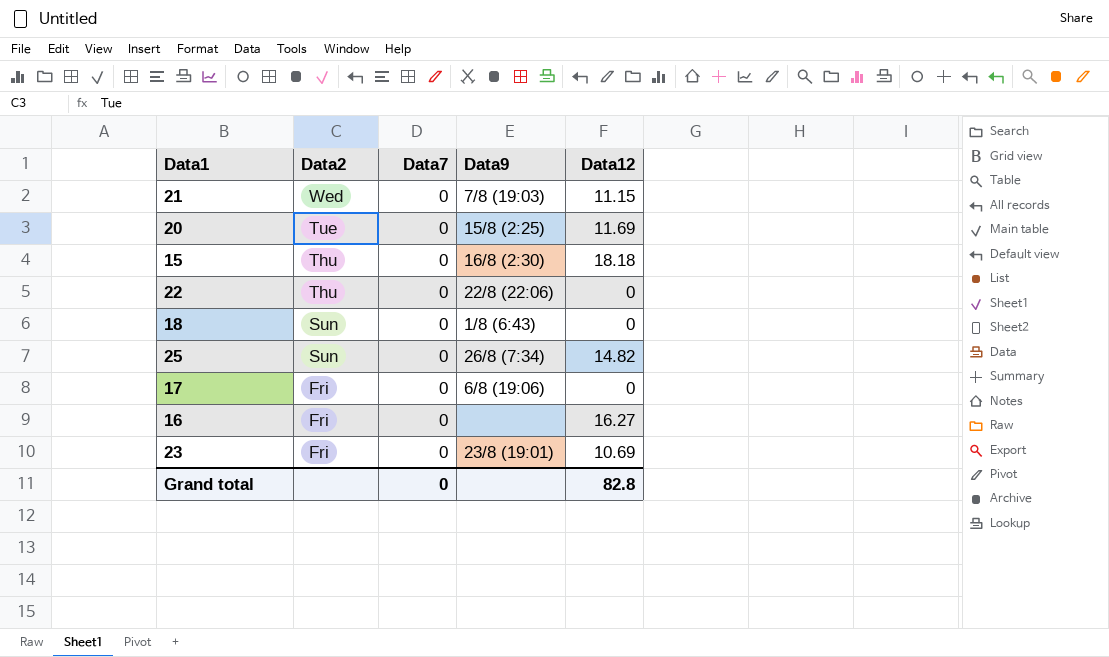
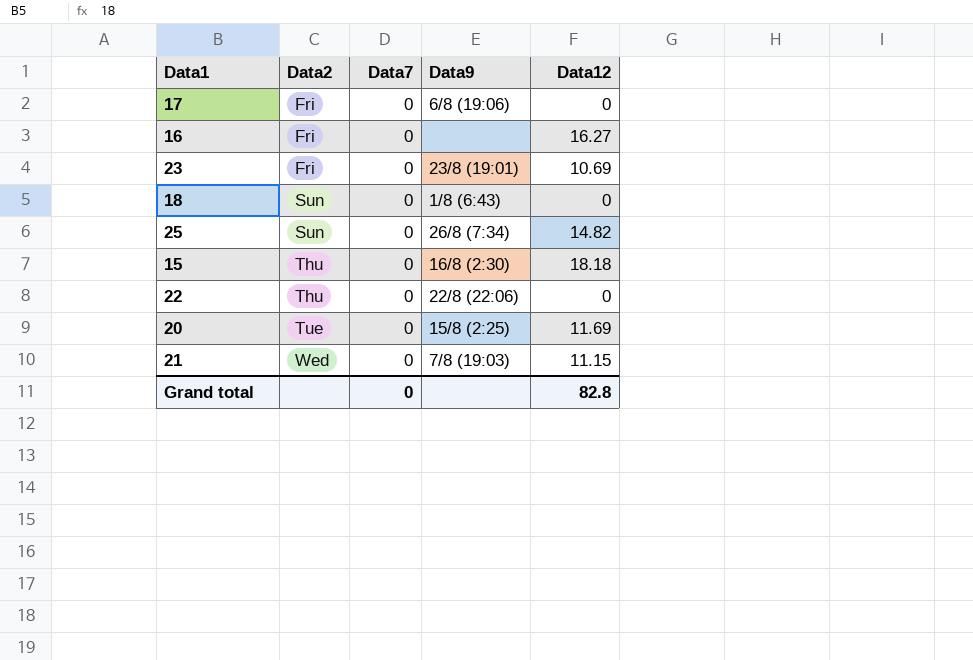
row order: Data2 descending -> Data2 ascending

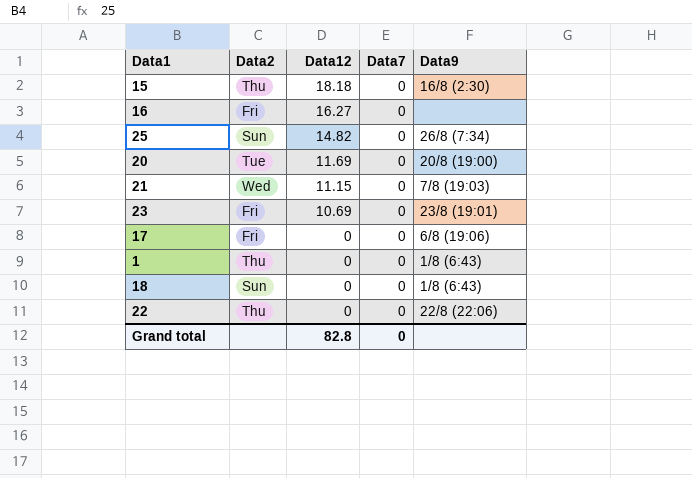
row order: Data2 ascending -> Data12 descending
column Data12 | position: 5 -> 3
20 | Data9: 15/8 (2:25) -> 20/8 (19:00)
row 1: none -> Thu | 0 | 0 | 1/8 (6:43)

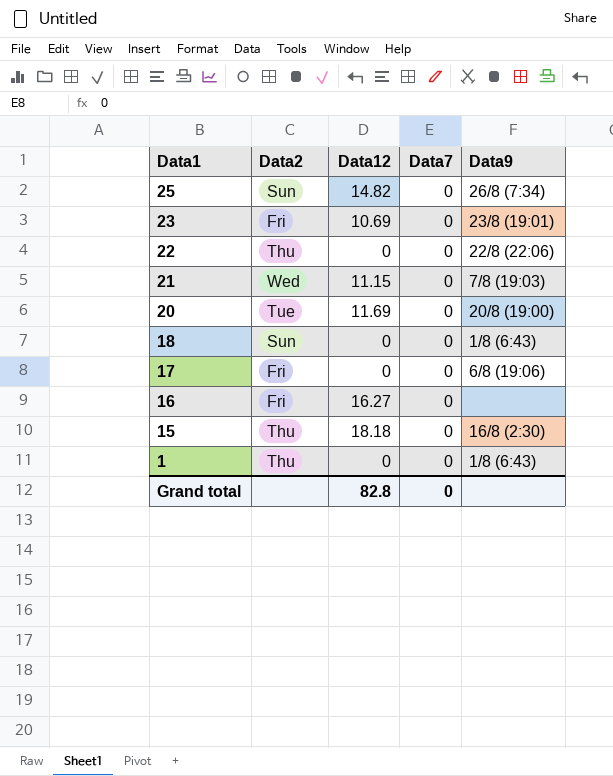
row order: Data12 descending -> Data1 descending

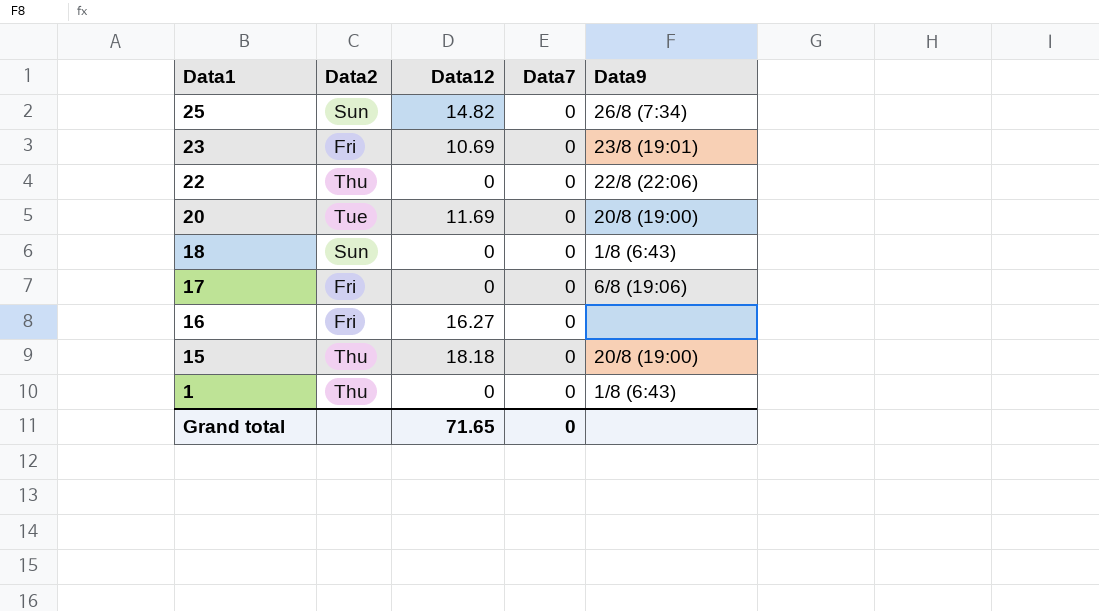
row 21: Wed | 11.15 | 0 | 7/8 (19:03) -> none
15 | Data9: 16/8 (2:30) -> 20/8 (19:00)
Grand total | Data12: 82.8 -> 71.65

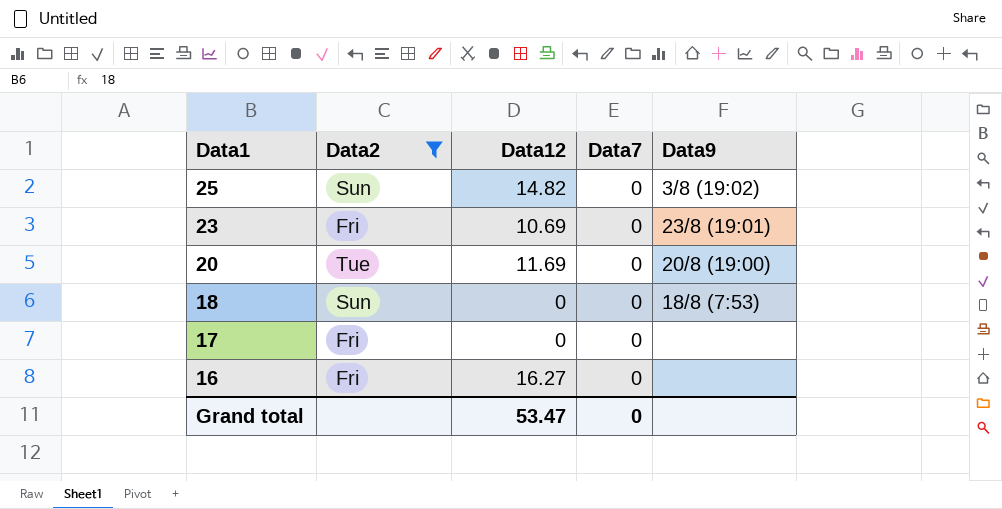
filter: none -> Data2 != Thu
25 | Data9: 26/8 (7:34) -> 3/8 (19:02)
18 | Data9: 1/8 (6:43) -> 18/8 (7:53)
17 | Data9: 6/8 (19:06) -> none
Grand total | Data12: 71.65 -> 53.47

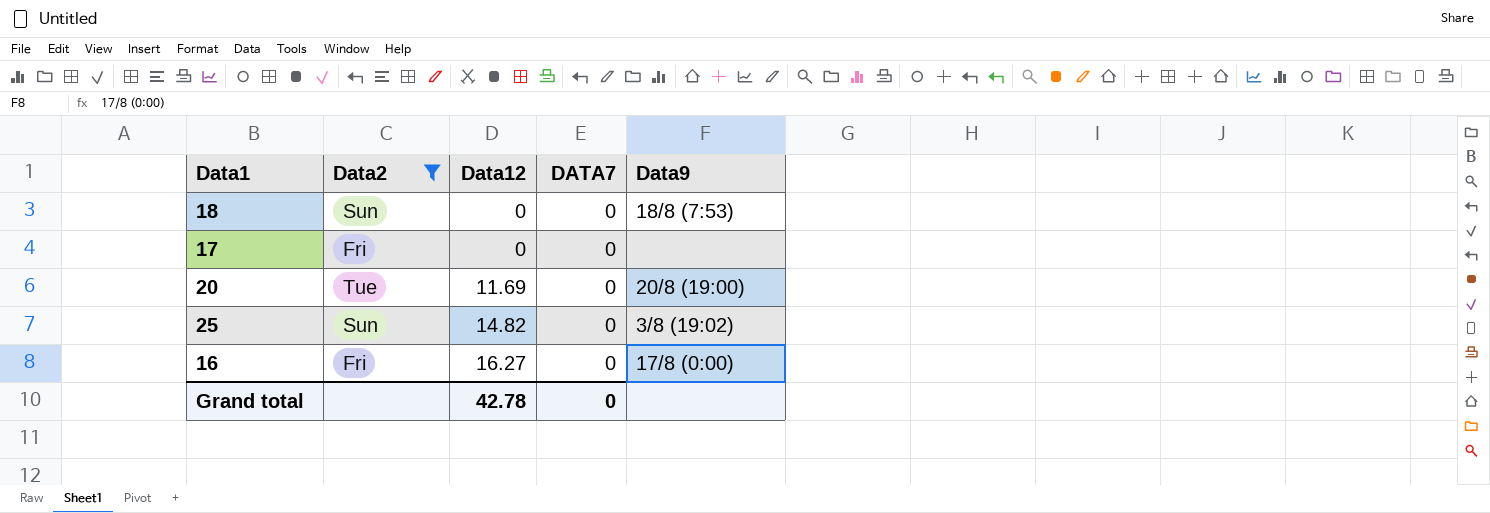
row order: Data1 descending -> Data12 ascending
column name: Data7 -> DATA7
row 23: Fri | 10.69 | 0 | 23/8 (19:01) -> none
16 | Data9: none -> 17/8 (0:00)
Grand total | Data12: 53.47 -> 42.78

